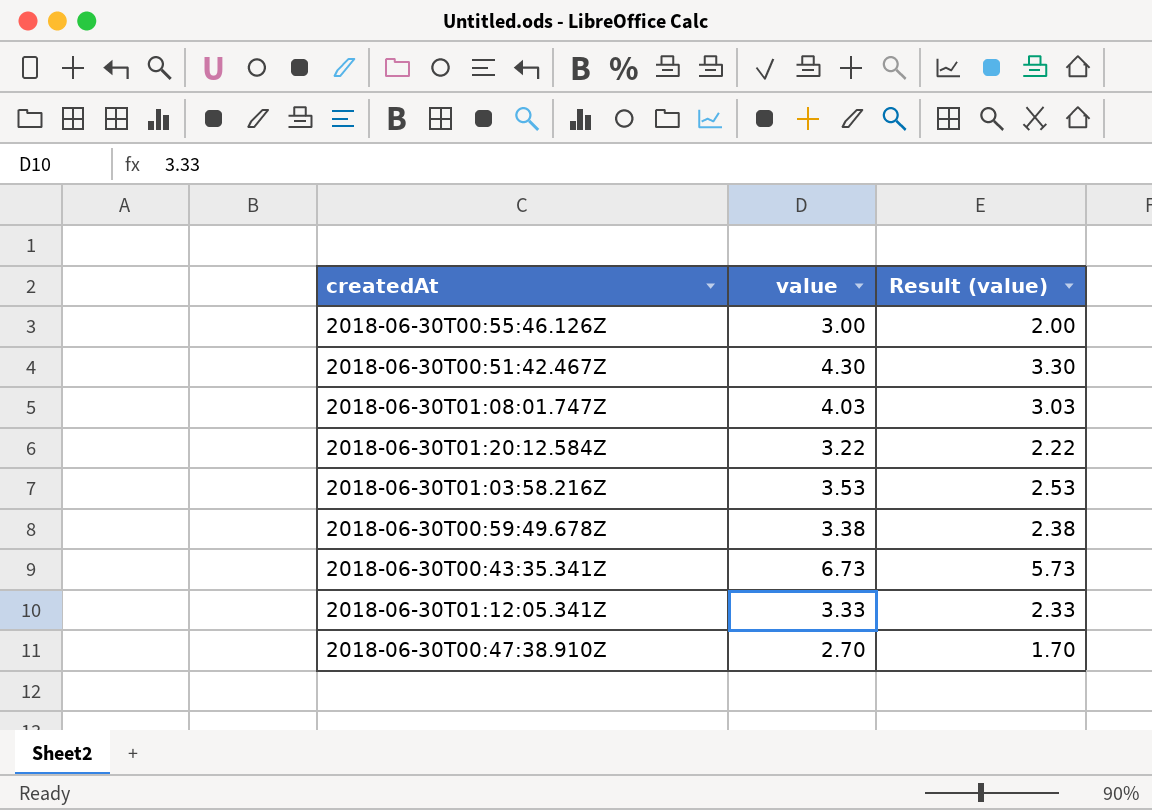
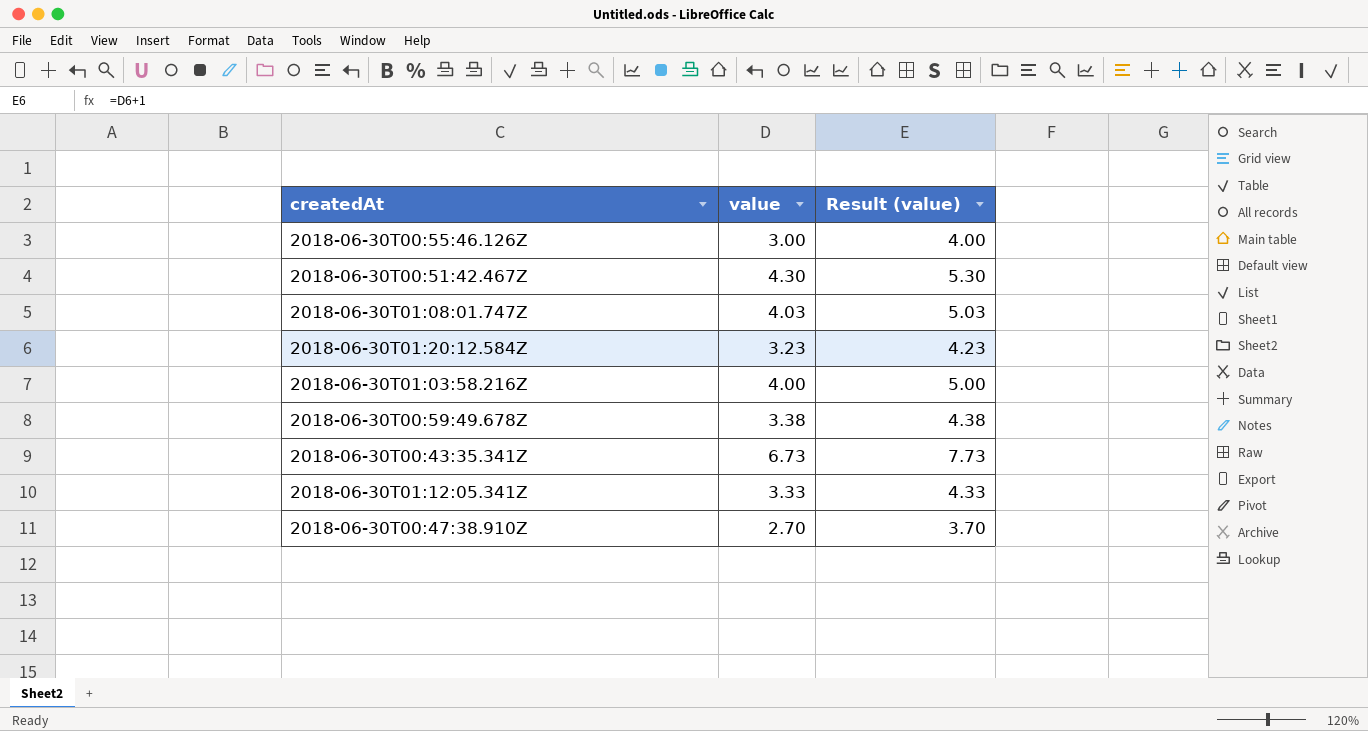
column Result (value) | formula: [value] - 1 -> [value] + 1
2018-06-30T01:20:12.584Z | value: 3.22 -> 3.23
2018-06-30T01:03:58.216Z | value: 3.53 -> 4.00

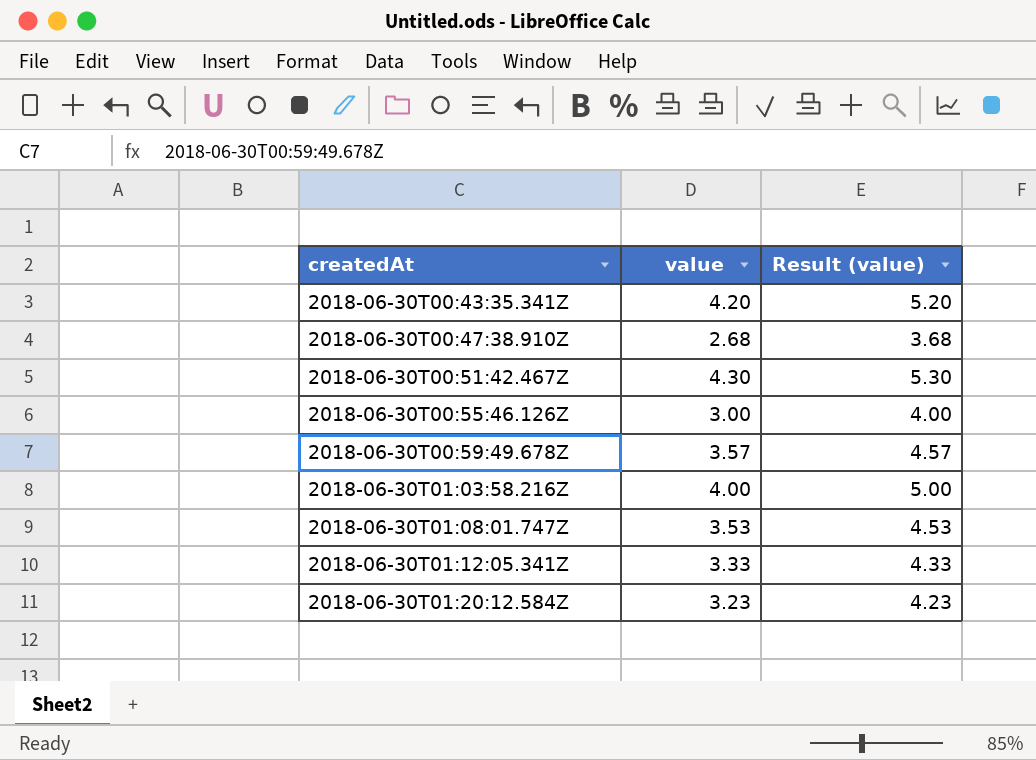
row order: none -> createdAt ascending
2018-06-30T00:43:35.341Z | value: 6.73 -> 4.20
2018-06-30T00:43:35.341Z | Result (value): 7.73 -> 5.20
2018-06-30T00:47:38.910Z | value: 2.70 -> 2.68
2018-06-30T00:47:38.910Z | Result (value): 3.70 -> 3.68
2018-06-30T00:59:49.678Z | value: 3.38 -> 3.57
2018-06-30T00:59:49.678Z | Result (value): 4.38 -> 4.57
2018-06-30T01:08:01.747Z | value: 4.03 -> 3.53
2018-06-30T01:08:01.747Z | Result (value): 5.03 -> 4.53

